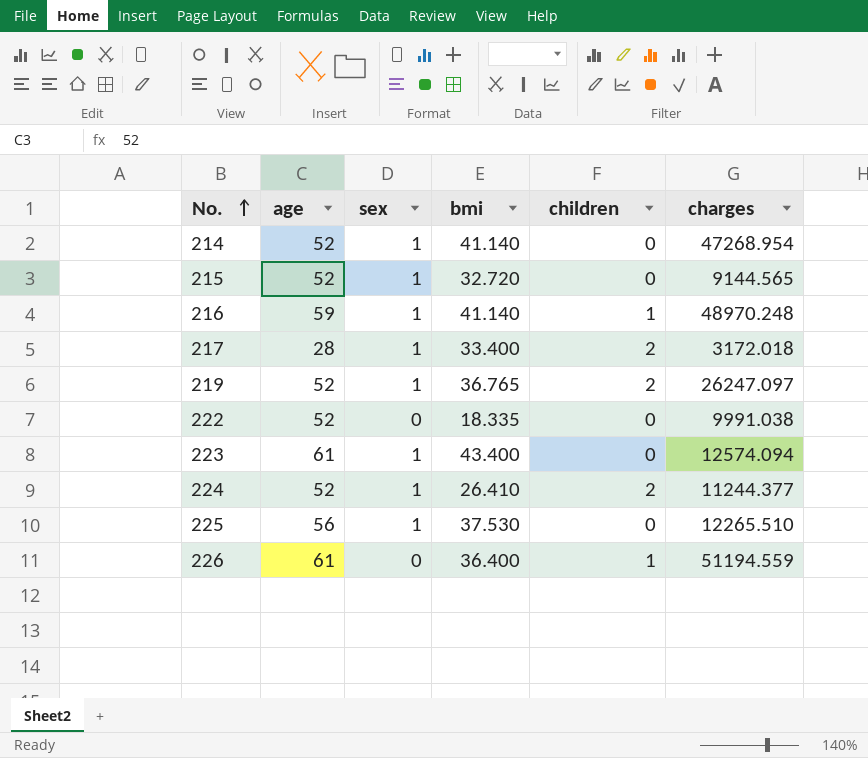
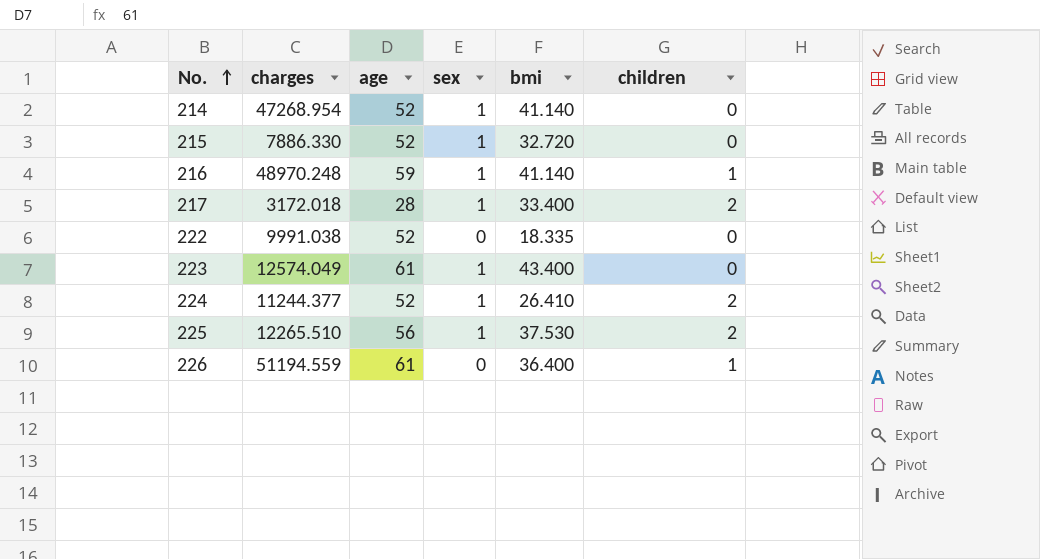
column charges | position: 6 -> 2
row 219: 52 | 1 | 36.765 | 2 | 26247.097 -> none
215 | charges: 9144.565 -> 7886.330
223 | charges: 12574.094 -> 12574.049
225 | children: 0 -> 2

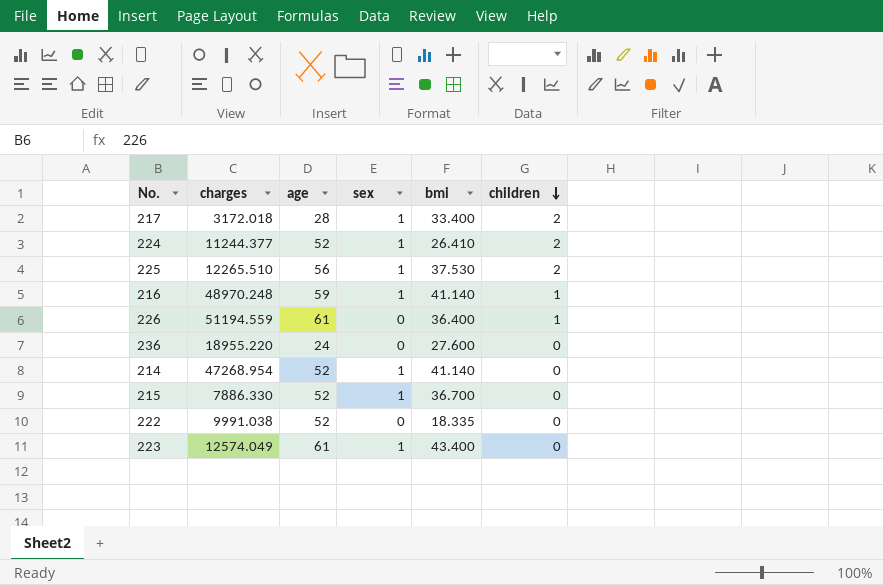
row order: No. ascending -> children descending
row 236: none -> 18955.220 | 24 | 0 | 27.600 | 0
215 | bmi: 32.720 -> 36.700

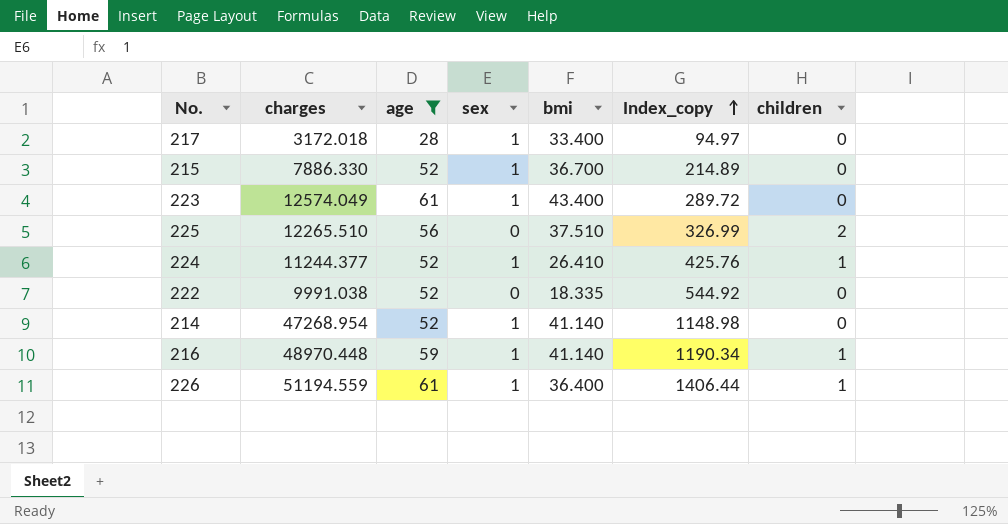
filter: none -> age != 24
row order: children descending -> Index_copy ascending
column Index_copy | formula: none -> [charges] / [bmi]
217 | children: 2 -> 0
225 | sex: 1 -> 0
225 | bmi: 37.530 -> 37.510
224 | children: 2 -> 1
216 | charges: 48970.248 -> 48970.448
226 | sex: 0 -> 1

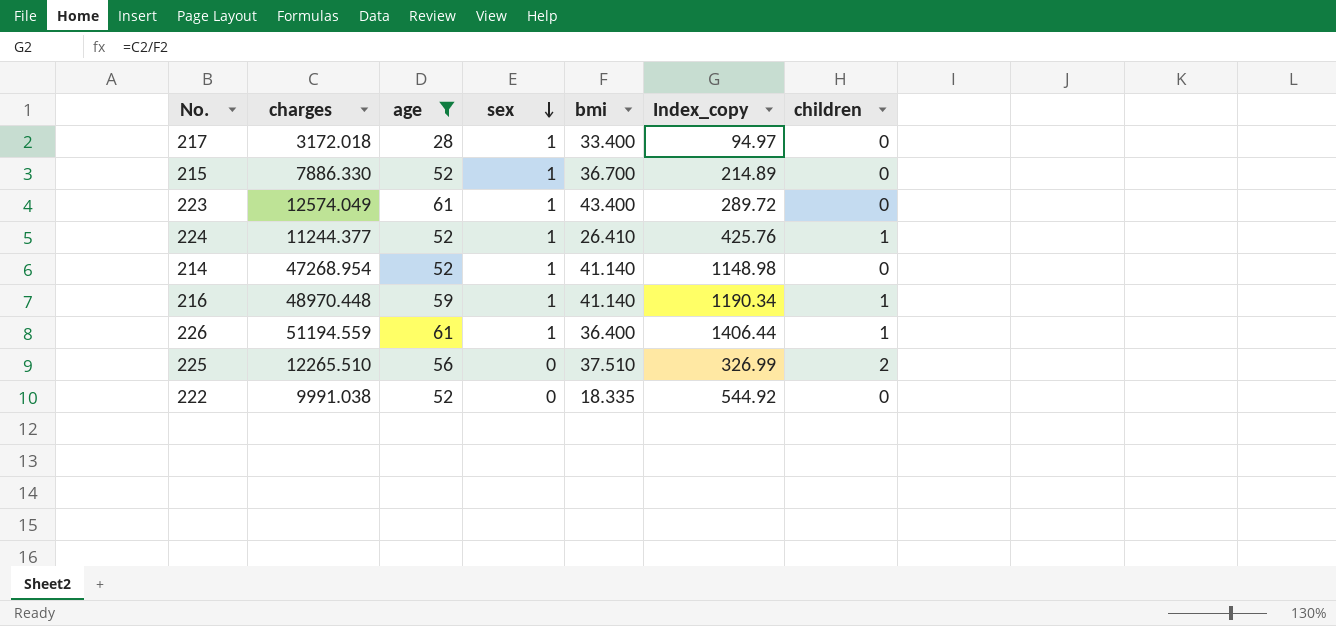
row order: Index_copy ascending -> sex descending

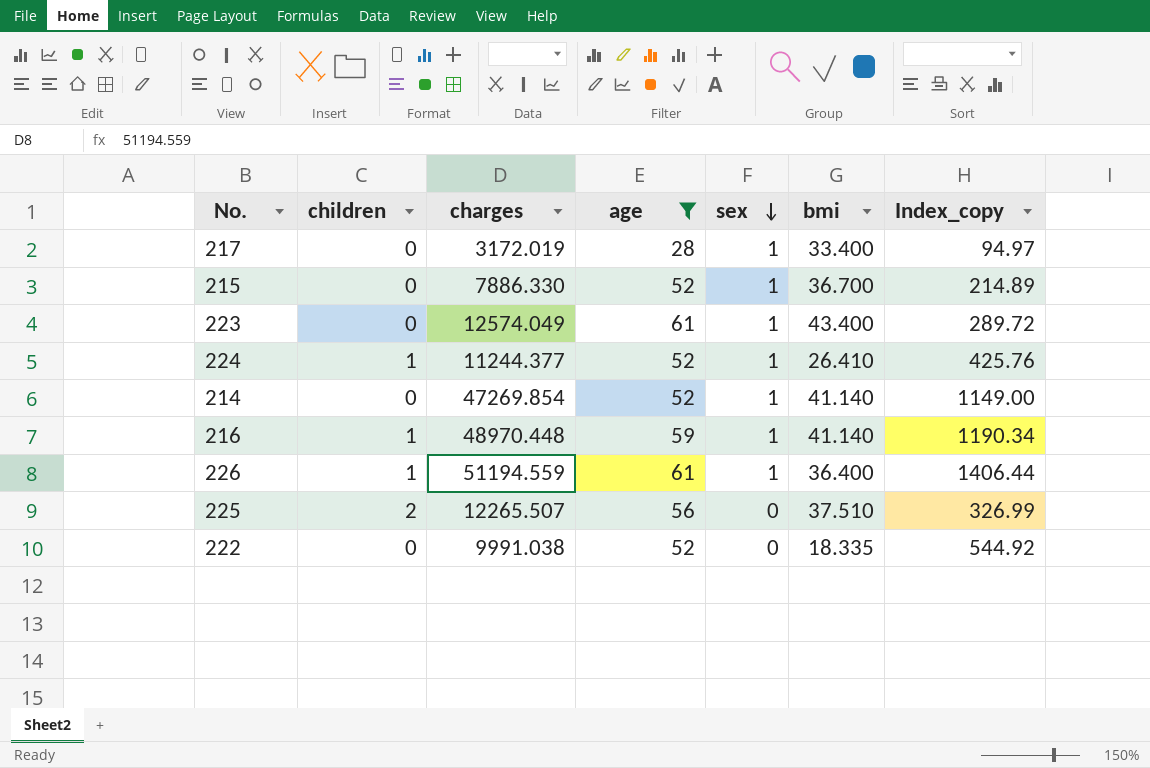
column children | position: 7 -> 2
217 | charges: 3172.018 -> 3172.019
214 | charges: 47268.954 -> 47269.854
214 | Index_copy: 1148.98 -> 1149.00
225 | charges: 12265.510 -> 12265.507

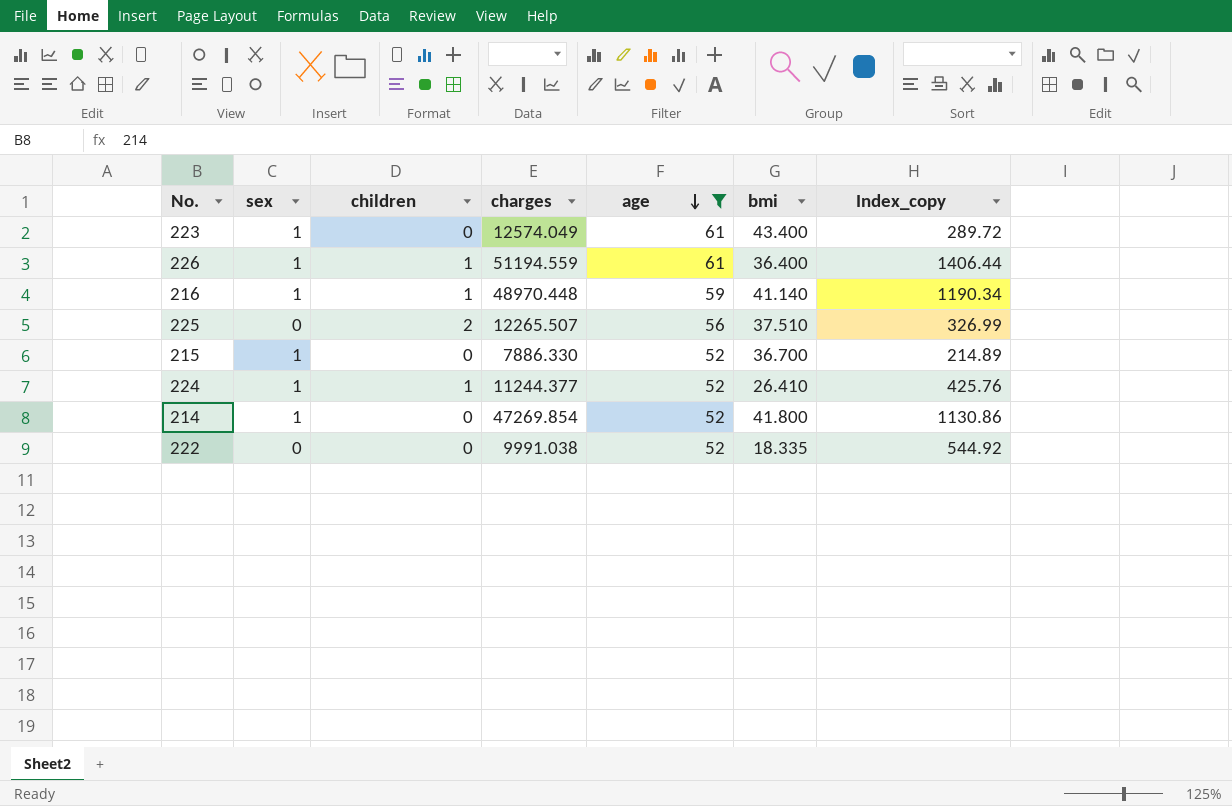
row order: sex descending -> age descending
column sex | position: 5 -> 2
row 217: 0 | 3172.019 | 28 | 1 | 33.400 | 94.97 -> none
214 | bmi: 41.140 -> 41.800
214 | Index_copy: 1149.00 -> 1130.86

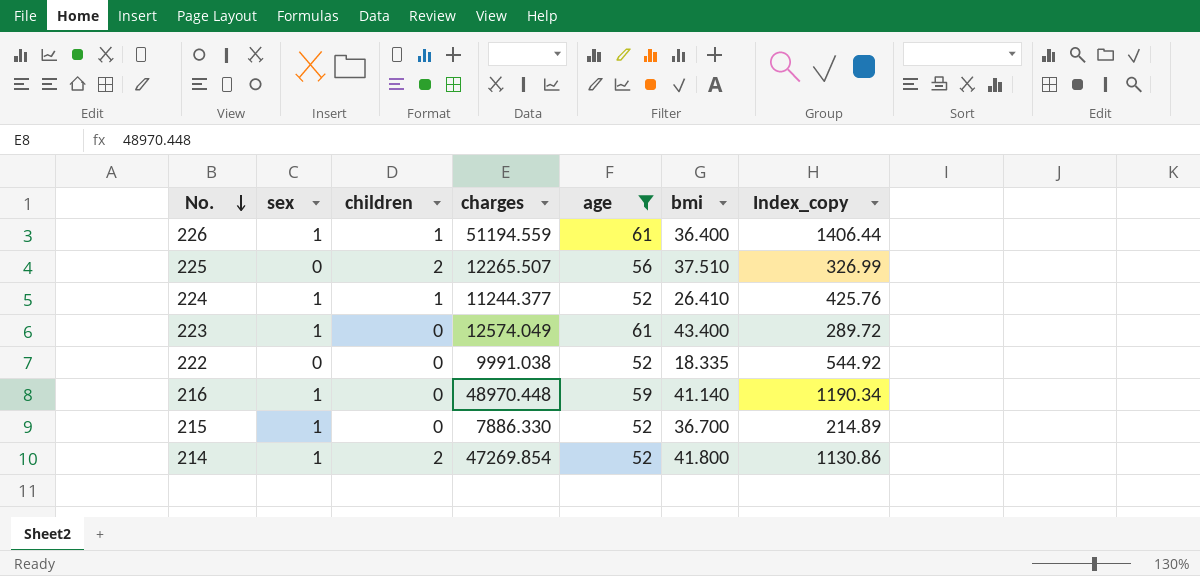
row order: age descending -> No. descending
216 | children: 1 -> 0
214 | children: 0 -> 2

